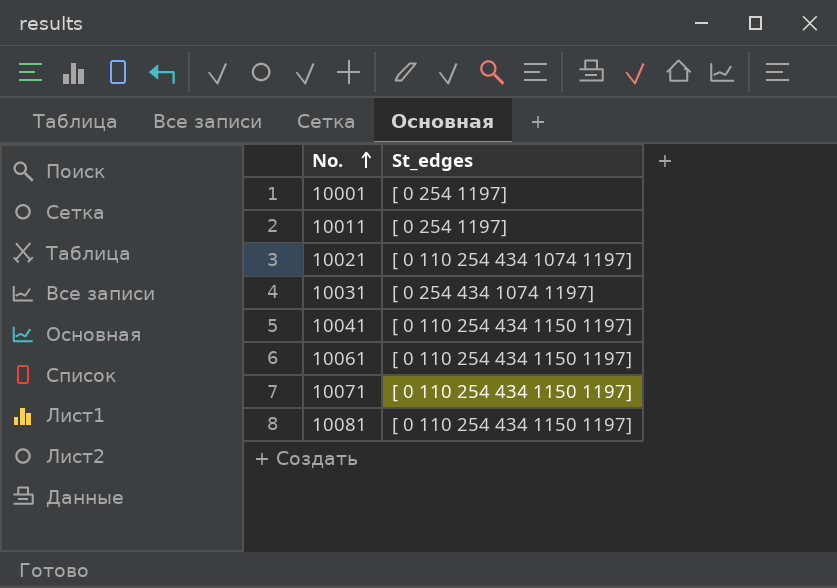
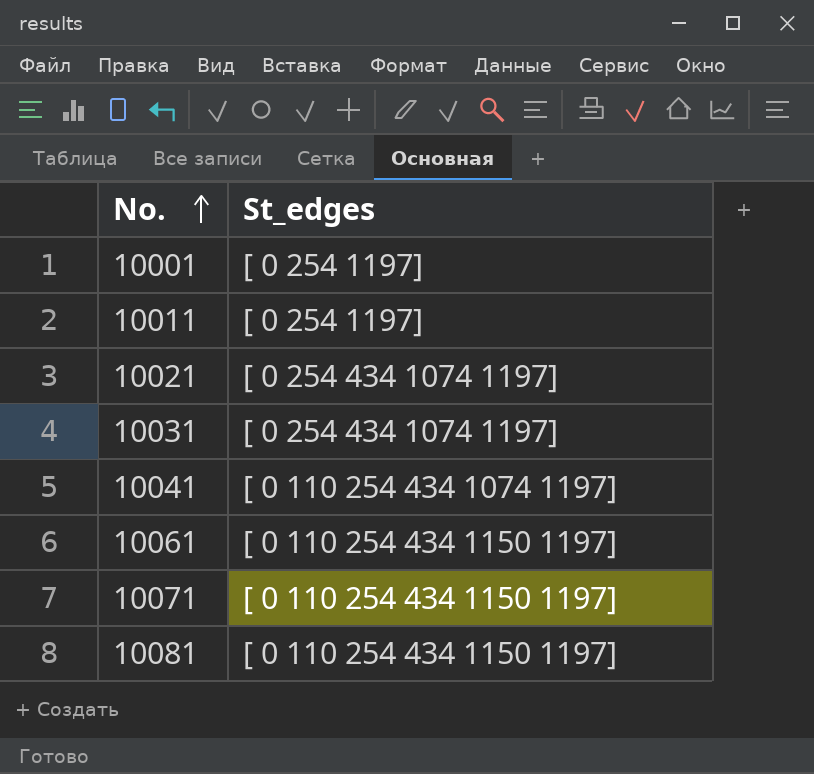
10021 | St_edges: [ 0 110 254 434 1074 1197] -> [ 0 254 434 1074 1197]
10041 | St_edges: [ 0 110 254 434 1150 1197] -> [ 0 110 254 434 1074 1197]

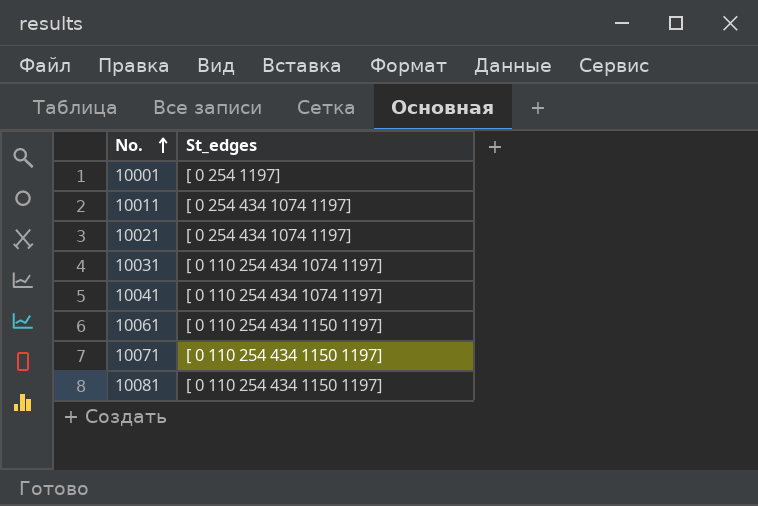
10011 | St_edges: [ 0 254 1197] -> [ 0 254 434 1074 1197]
10031 | St_edges: [ 0 254 434 1074 1197] -> [ 0 110 254 434 1074 1197]

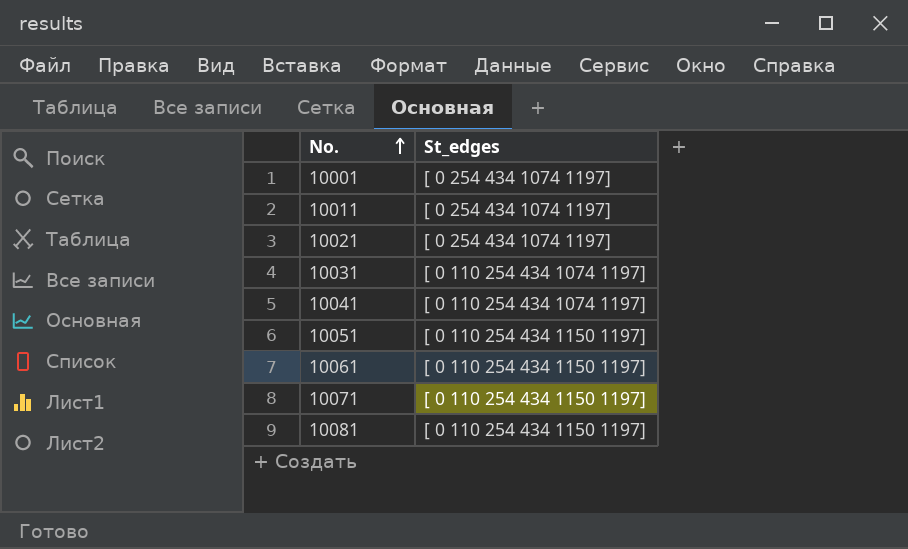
10001 | St_edges: [ 0 254 1197] -> [ 0 254 434 1074 1197]
row 10051: none -> [ 0 110 254 434 1150 1197]

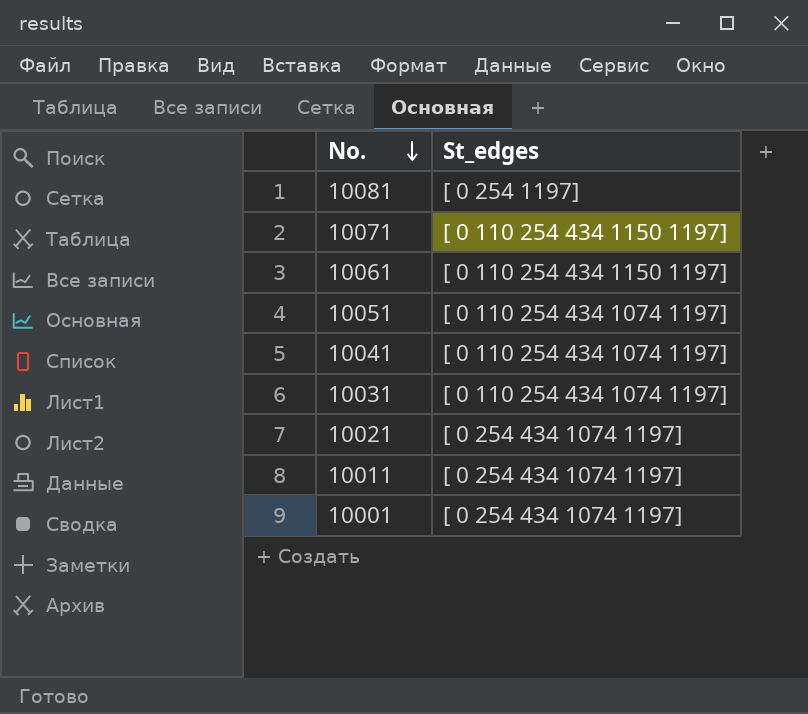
row order: No. ascending -> No. descending
10081 | St_edges: [ 0 110 254 434 1150 1197] -> [ 0 254 1197]
10051 | St_edges: [ 0 110 254 434 1150 1197] -> [ 0 110 254 434 1074 1197]

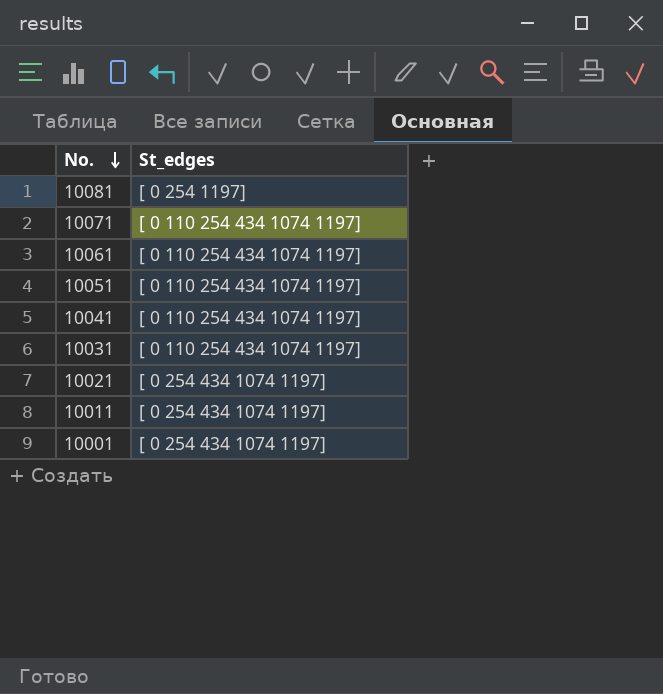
10071 | St_edges: [ 0 110 254 434 1150 1197] -> [ 0 110 254 434 1074 1197]
10061 | St_edges: [ 0 110 254 434 1150 1197] -> [ 0 110 254 434 1074 1197]

